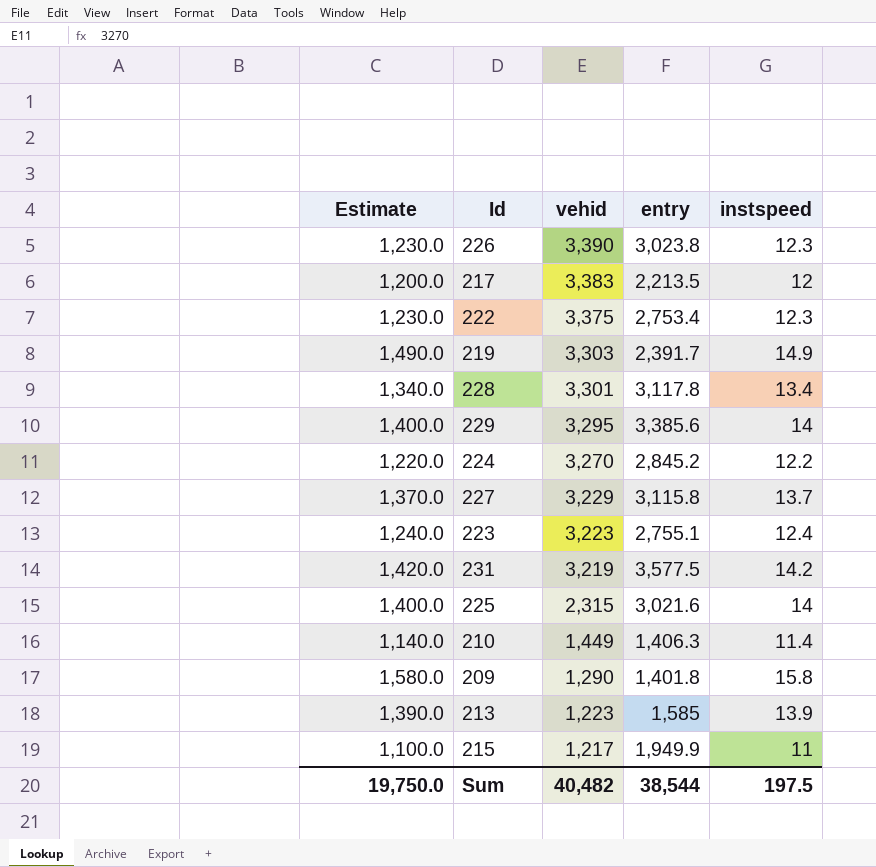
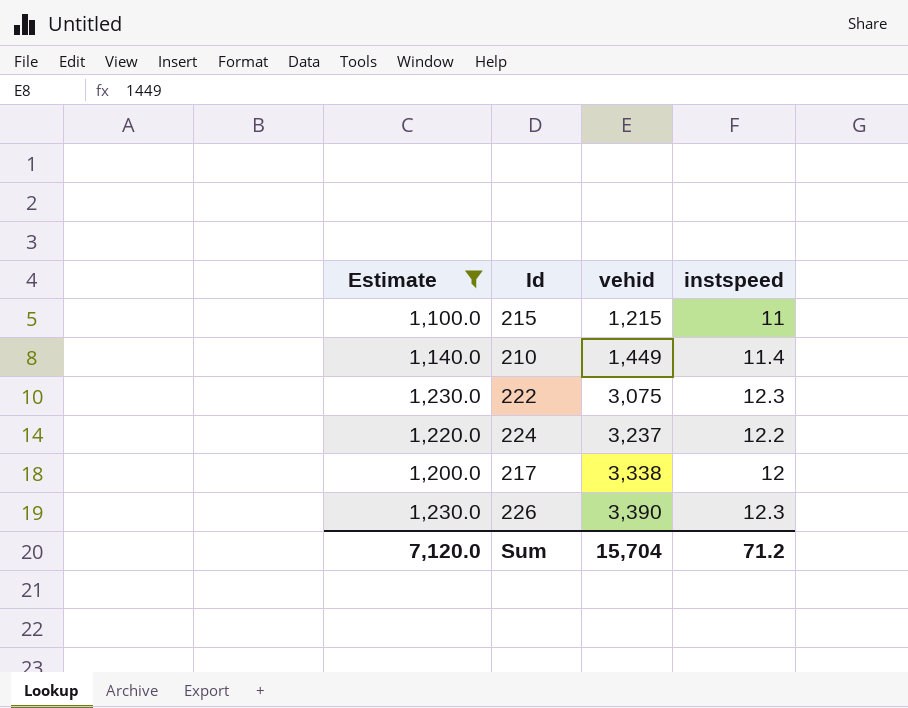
filter: none -> Estimate <= 1,230.0
row order: vehid descending -> vehid ascending
column entry | position: 4 -> none
215 | vehid: 1,217 -> 1,215
222 | vehid: 3,375 -> 3,075
224 | vehid: 3,270 -> 3,237
217 | vehid: 3,383 -> 3,338
Sum | Estimate: 19,750.0 -> 7,120.0
Sum | vehid: 40,482 -> 15,704
Sum | instspeed: 197.5 -> 71.2

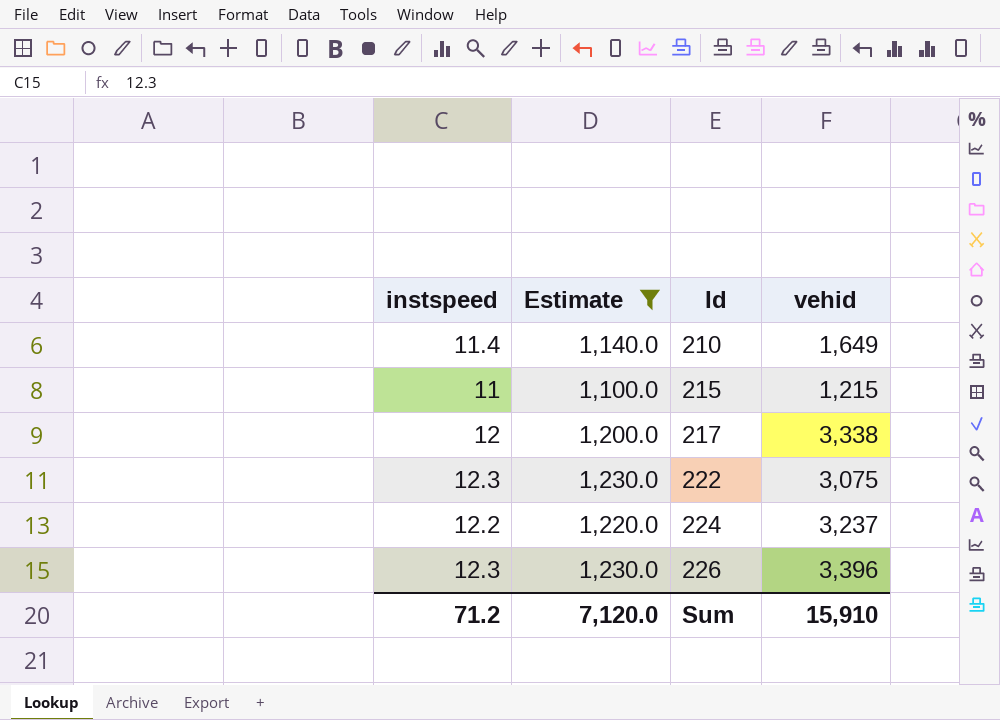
row order: vehid ascending -> Id ascending
column instspeed | position: 4 -> 1
210 | vehid: 1,449 -> 1,649
226 | vehid: 3,390 -> 3,396
Sum | vehid: 15,704 -> 15,910

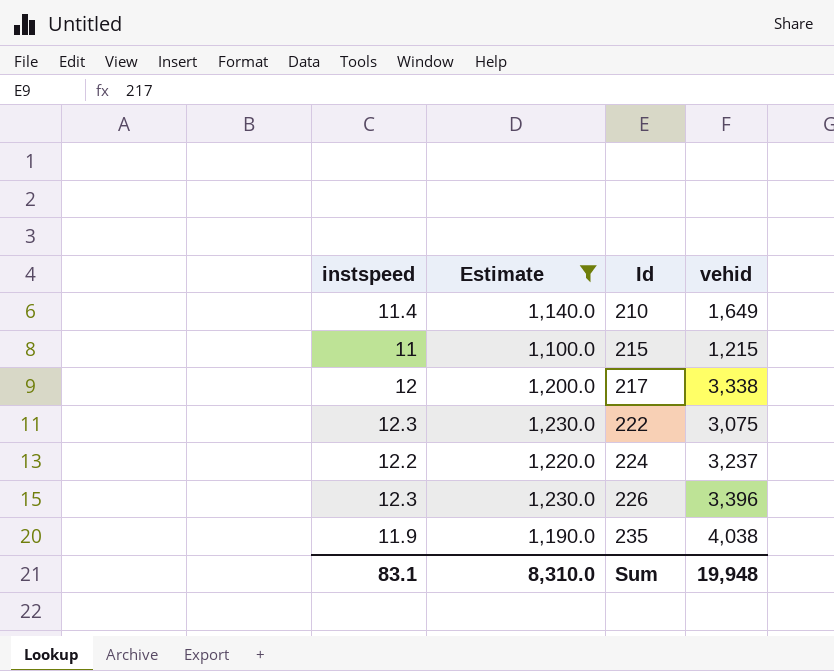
row 235: none -> 11.9 | 1,190.0 | 4,038
Sum | instspeed: 71.2 -> 83.1
Sum | Estimate: 7,120.0 -> 8,310.0
Sum | vehid: 15,910 -> 19,948

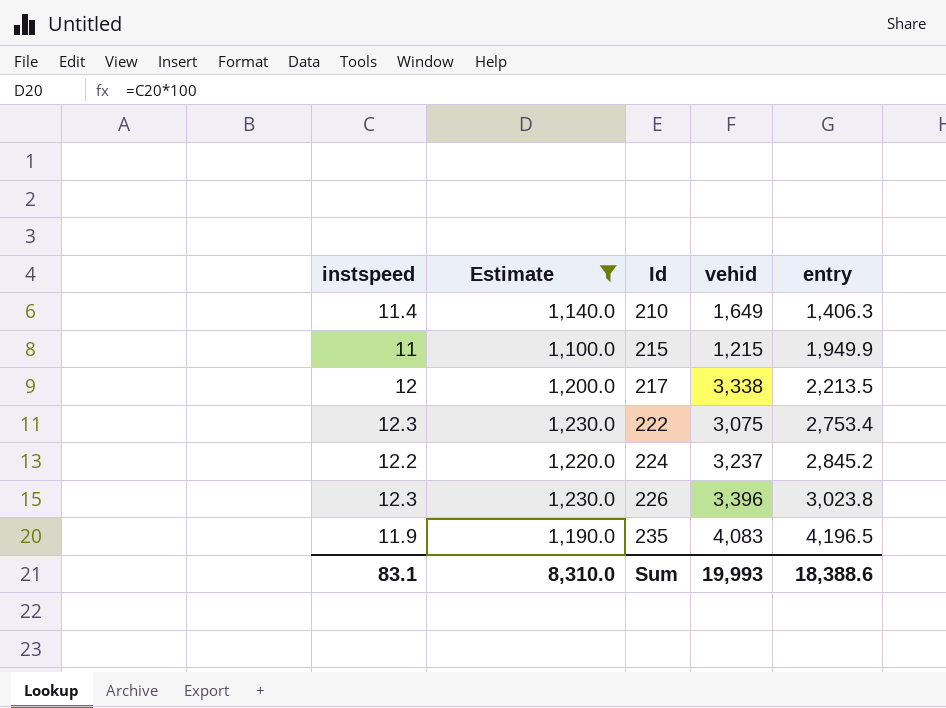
column entry | position: none -> 5
235 | vehid: 4,038 -> 4,083
Sum | vehid: 19,948 -> 19,993

